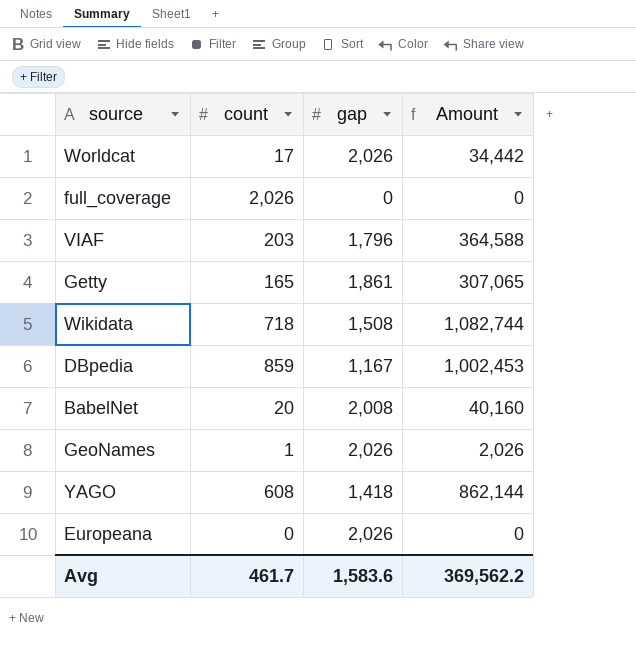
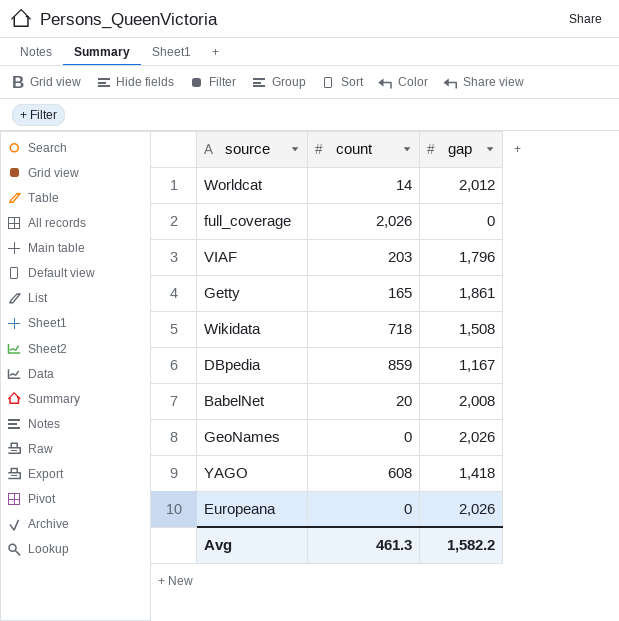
column Amount | formula: [count] * [gap] -> none
Worldcat | count: 17 -> 14
Worldcat | gap: 2,026 -> 2,012
GeoNames | count: 1 -> 0
Avg | count: 461.7 -> 461.3
Avg | gap: 1,583.6 -> 1,582.2

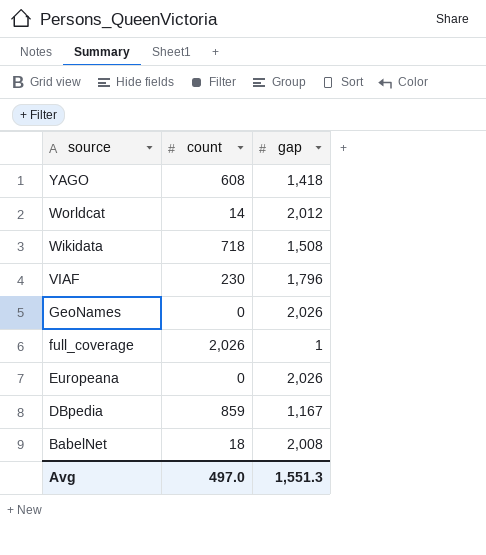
row order: none -> source descending
row Getty: 165 | 1,861 -> none
VIAF | count: 203 -> 230
full_coverage | gap: 0 -> 1
BabelNet | count: 20 -> 18
Avg | count: 461.3 -> 497.0
Avg | gap: 1,582.2 -> 1,551.3

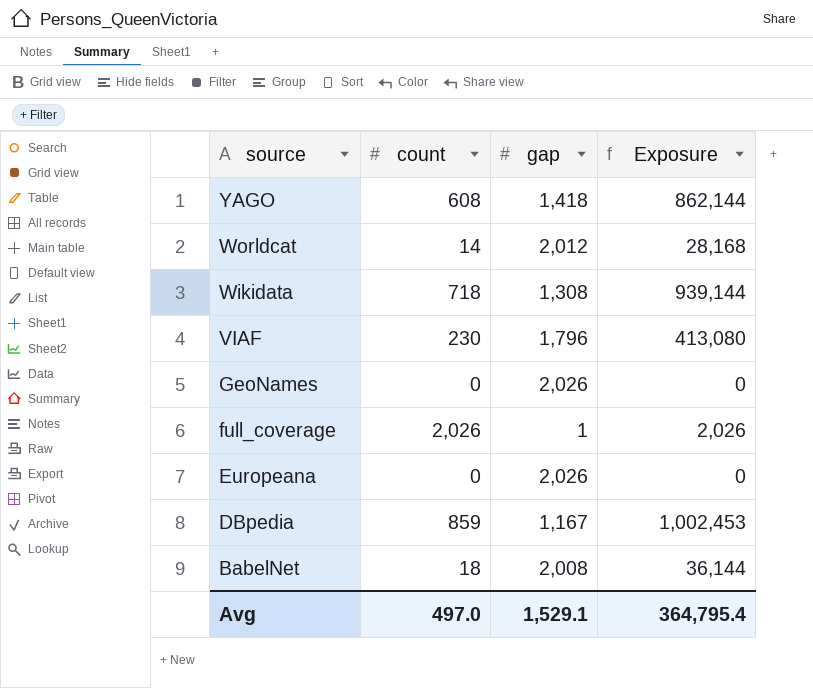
column Exposure | formula: none -> [count] * [gap]
Wikidata | gap: 1,508 -> 1,308
Avg | gap: 1,551.3 -> 1,529.1

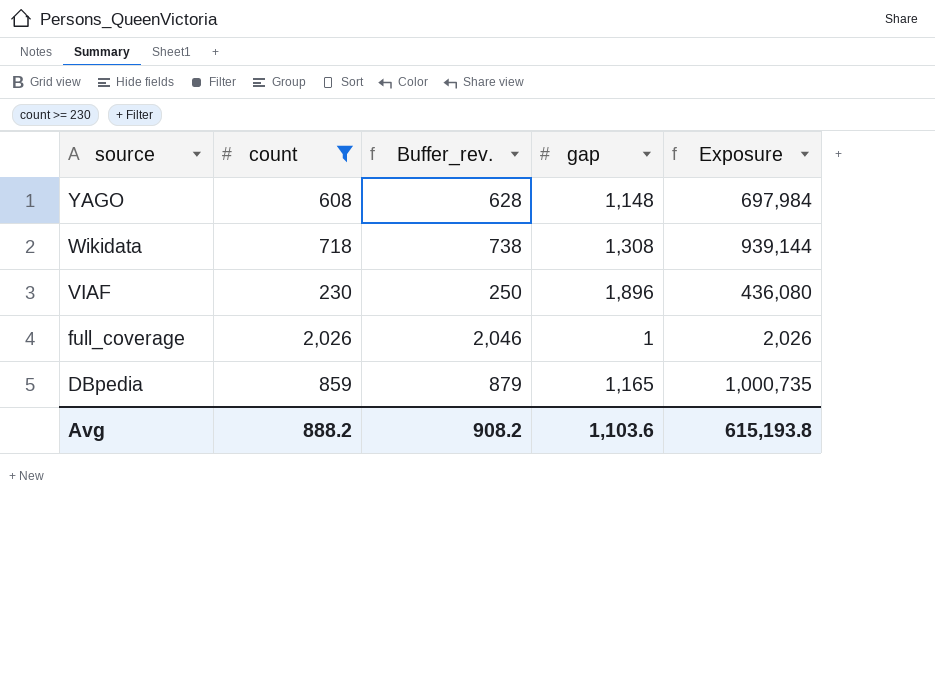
filter: none -> count >= 230
column Buffer_rev. | formula: none -> [count] + 20
YAGO | gap: 1,418 -> 1,148
YAGO | Exposure: 862,144 -> 697,984
VIAF | gap: 1,796 -> 1,896
VIAF | Exposure: 413,080 -> 436,080
DBpedia | gap: 1,167 -> 1,165
DBpedia | Exposure: 1,002,453 -> 1,000,735
Avg | count: 497.0 -> 888.2
Avg | gap: 1,529.1 -> 1,103.6
Avg | Exposure: 364,795.4 -> 615,193.8

